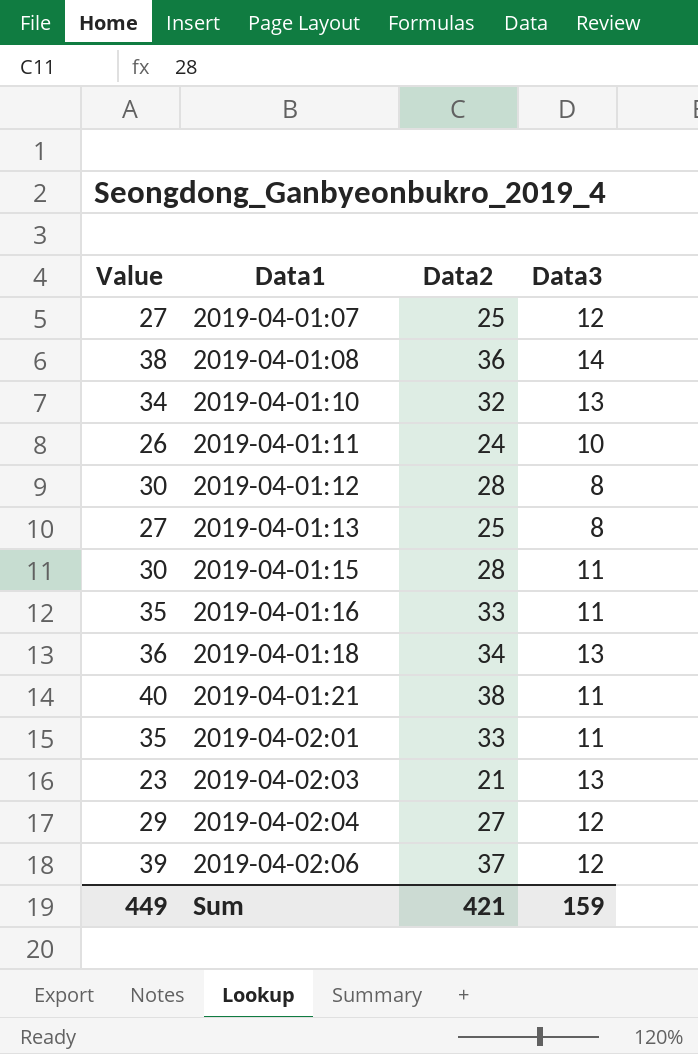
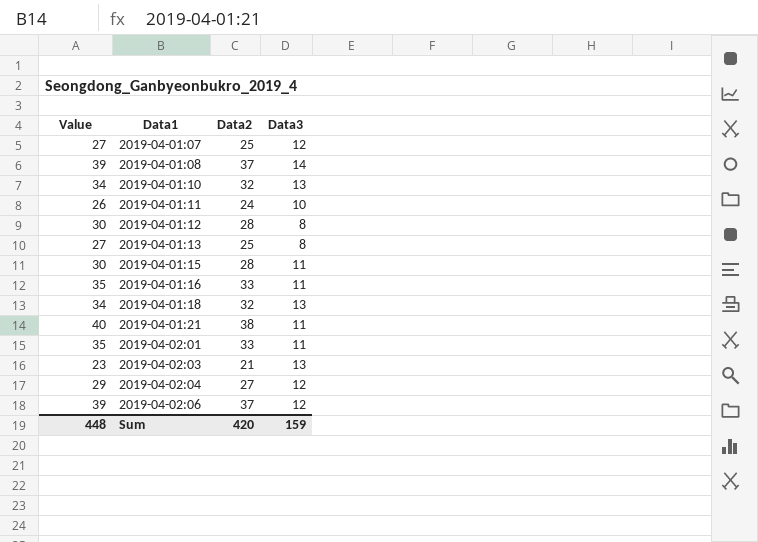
2019-04-01:08 | Value: 38 -> 39
2019-04-01:08 | Data2: 36 -> 37
2019-04-01:18 | Value: 36 -> 34
2019-04-01:18 | Data2: 34 -> 32
Sum | Value: 449 -> 448
Sum | Data2: 421 -> 420

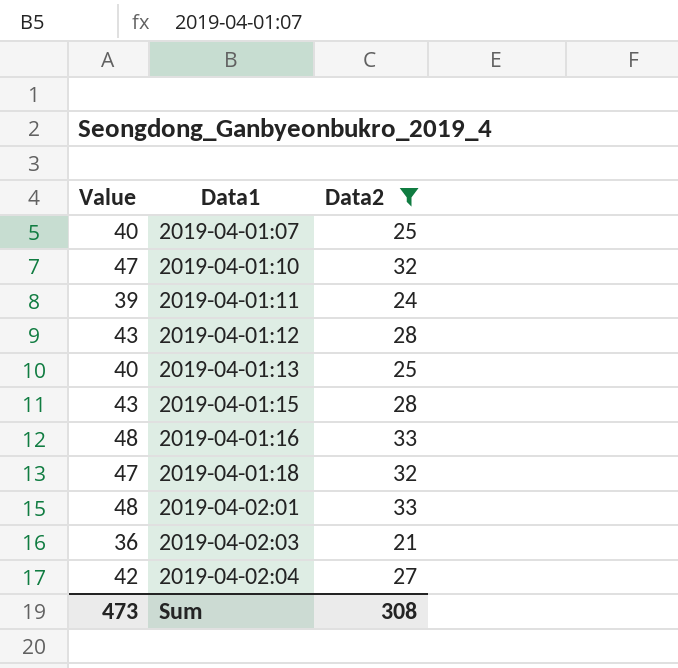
filter: none -> Data2 <= 33
column Data3 | position: 4 -> none
column Value | formula: [Data2] + 2 -> [Data2] + 15
Sum | Value: 448 -> 473
Sum | Data2: 420 -> 308

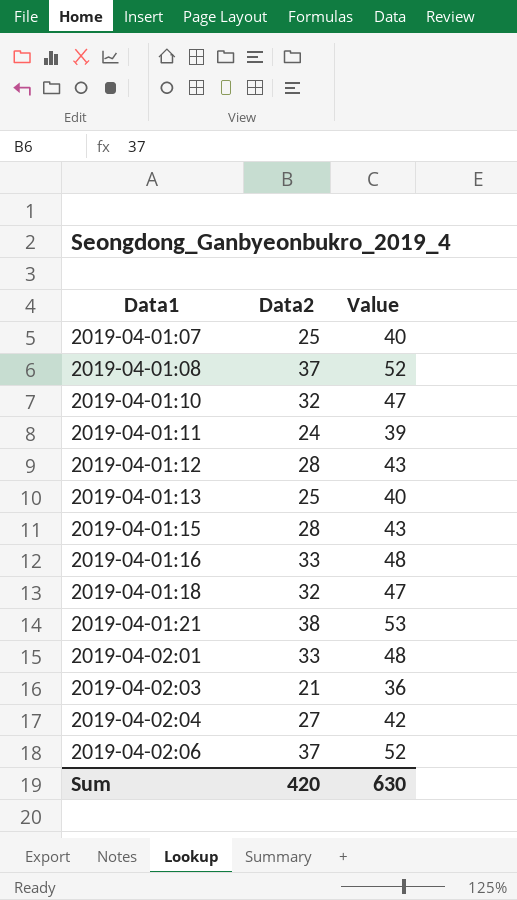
filter: Data2 <= 33 -> none
column Value | position: 1 -> 3
Sum | Data2: 308 -> 420
Sum | Value: 473 -> 630

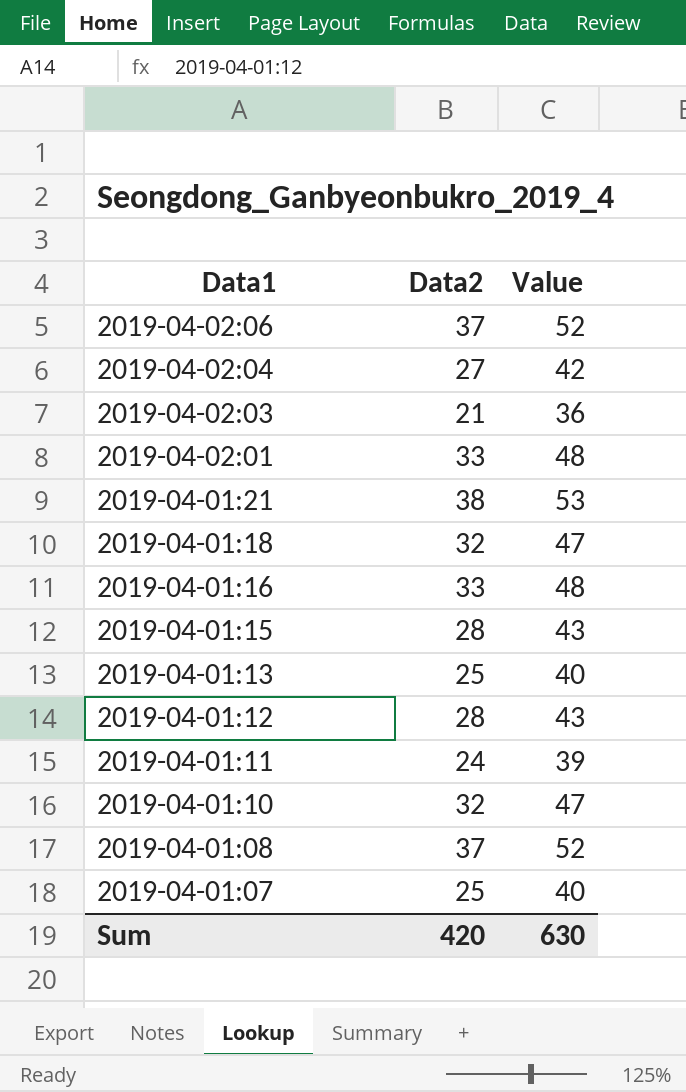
row order: Data1 ascending -> Data1 descending

